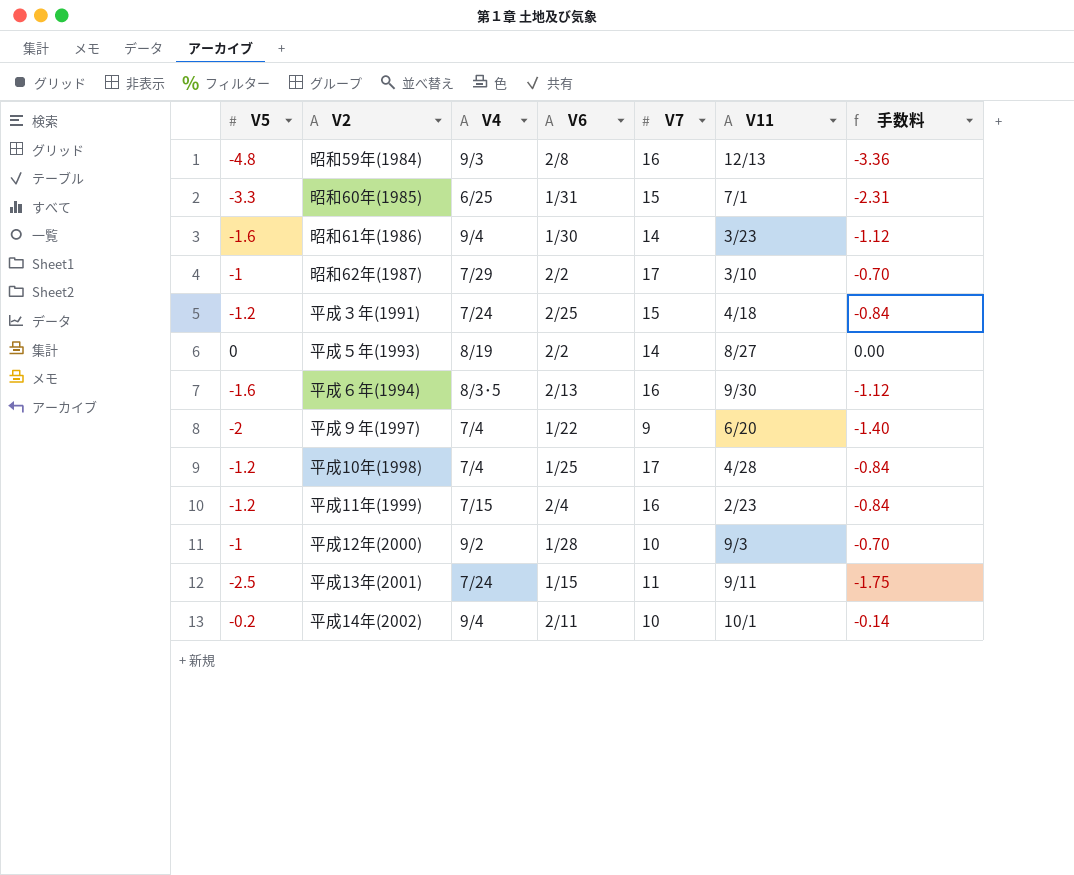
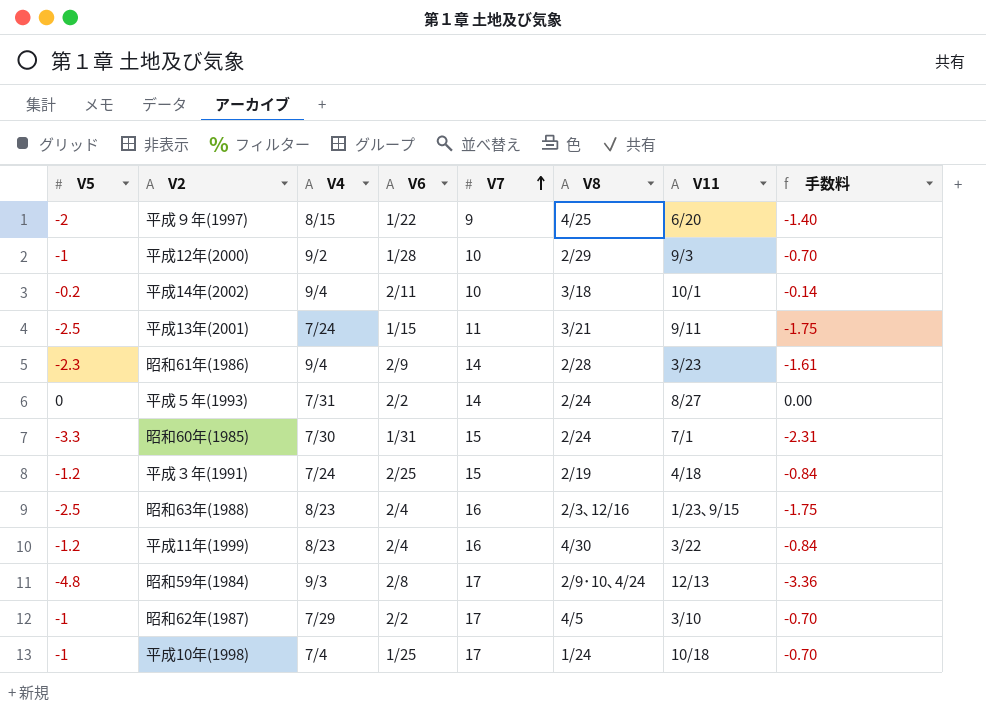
row order: none -> V7 ascending
column V8 | position: none -> 6
row 平成６年(1994): -1.6 | 8/3･5 | 2/13 | 16 | 9/30 | -1.12 -> none
平成９年(1997) | V4: 7/4 -> 8/15
昭和61年(1986) | V5: -1.6 -> -2.3
昭和61年(1986) | V6: 1/30 -> 2/9
昭和61年(1986) | 手数料: -1.12 -> -1.61
平成５年(1993) | V4: 8/19 -> 7/31
昭和60年(1985) | V4: 6/25 -> 7/30
row 昭和63年(1988): none -> -2.5 | 8/23 | 2/4 | 16 | 2/3､12/16 | 1/23､9/15 | -1.75
平成11年(1999) | V4: 7/15 -> 8/23
平成11年(1999) | V11: 2/23 -> 3/22
昭和59年(1984) | V7: 16 -> 17
平成10年(1998) | V5: -1.2 -> -1
平成10年(1998) | V11: 4/28 -> 10/18
平成10年(1998) | 手数料: -0.84 -> -0.70

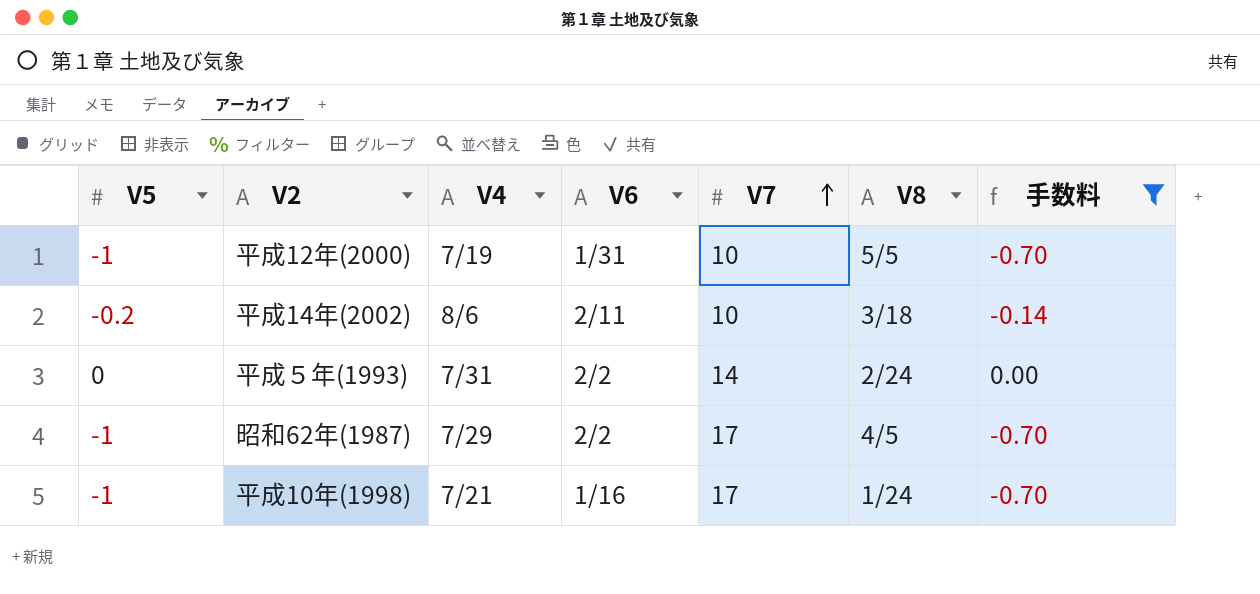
filter: none -> 手数料 >= -0.70
column V11 | position: 7 -> none
平成12年(2000) | V4: 9/2 -> 7/19
平成12年(2000) | V6: 1/28 -> 1/31
平成12年(2000) | V8: 2/29 -> 5/5
平成14年(2002) | V4: 9/4 -> 8/6
平成10年(1998) | V4: 7/4 -> 7/21
平成10年(1998) | V6: 1/25 -> 1/16

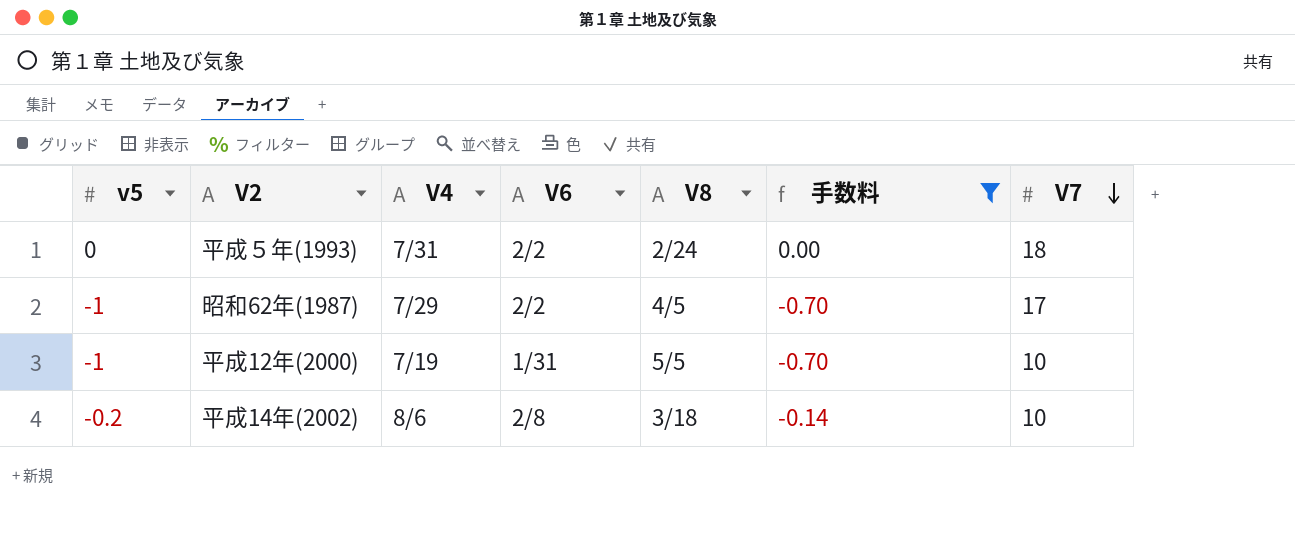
row order: V7 ascending -> V7 descending
column name: V5 -> v5
column V7 | position: 5 -> 7
row 平成10年(1998): -1 | 7/21 | 1/16 | 17 | 1/24 | -0.70 -> none
平成５年(1993) | V7: 14 -> 18
平成14年(2002) | V6: 2/11 -> 2/8

